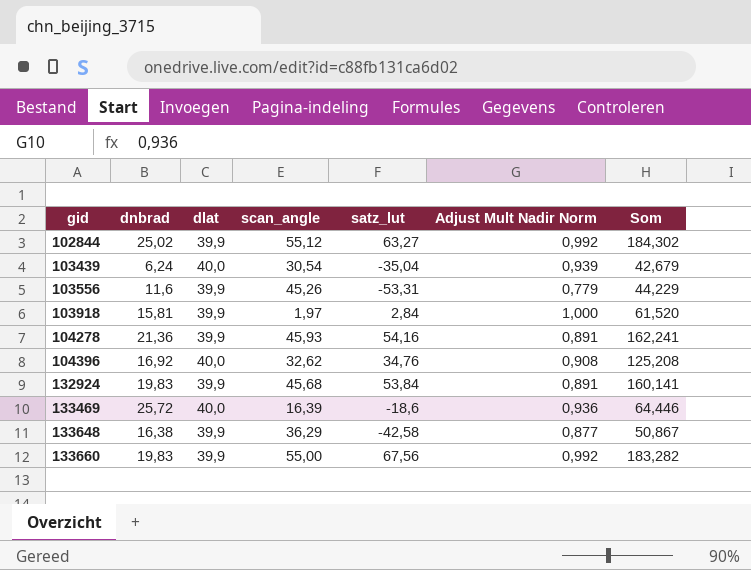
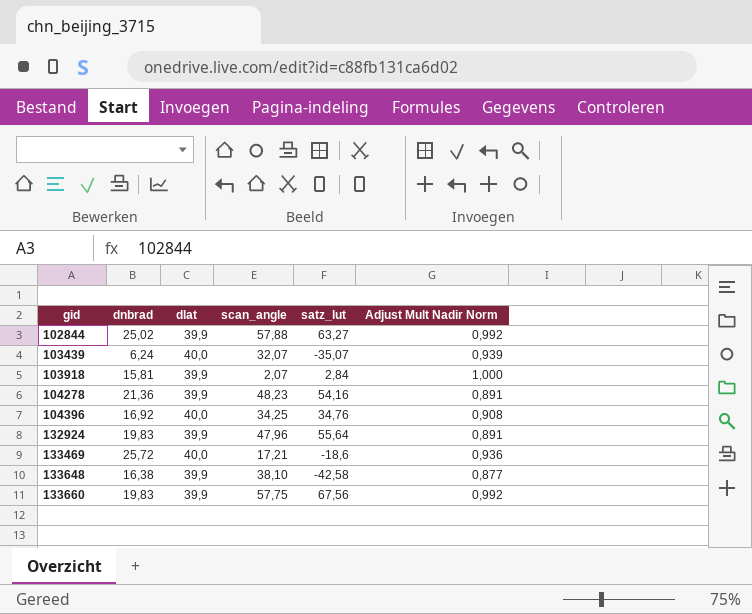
column Som | formula: [dnbrad] + [dlat] + [scan_angle] + [satz_lut] + [Adjust Mult Nadir Norm] -> none
row 103556: 11,6 | 39,9 | 45,26 | -53,31 | 0,779 | 44,229 -> none
102844 | scan_angle: 55,12 -> 57,88
103439 | scan_angle: 30,54 -> 32,07
103439 | satz_lut: -35,04 -> -35,07
103918 | scan_angle: 1,97 -> 2,07
104278 | scan_angle: 45,93 -> 48,23
104396 | scan_angle: 32,62 -> 34,25
132924 | scan_angle: 45,68 -> 47,96
132924 | satz_lut: 53,84 -> 55,64
133469 | scan_angle: 16,39 -> 17,21
133648 | scan_angle: 36,29 -> 38,10
133660 | scan_angle: 55,00 -> 57,75

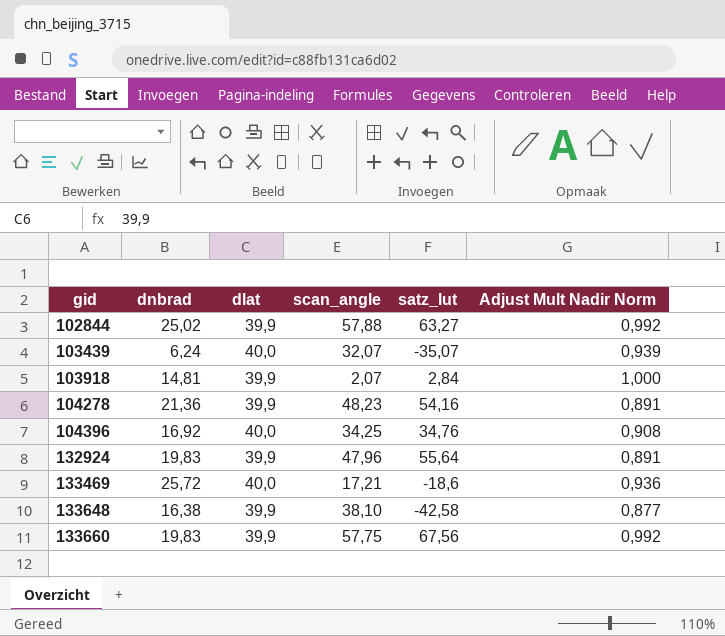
103918 | dnbrad: 15,81 -> 14,81

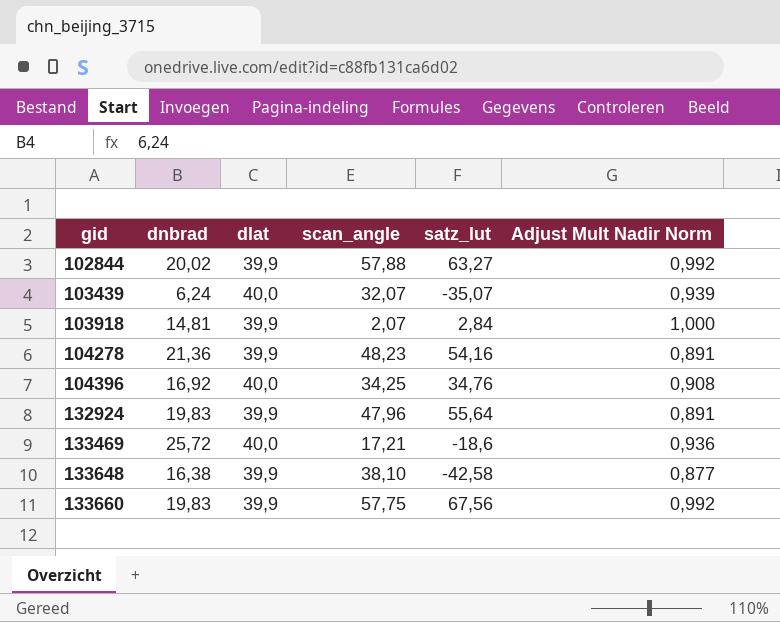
102844 | dnbrad: 25,02 -> 20,02

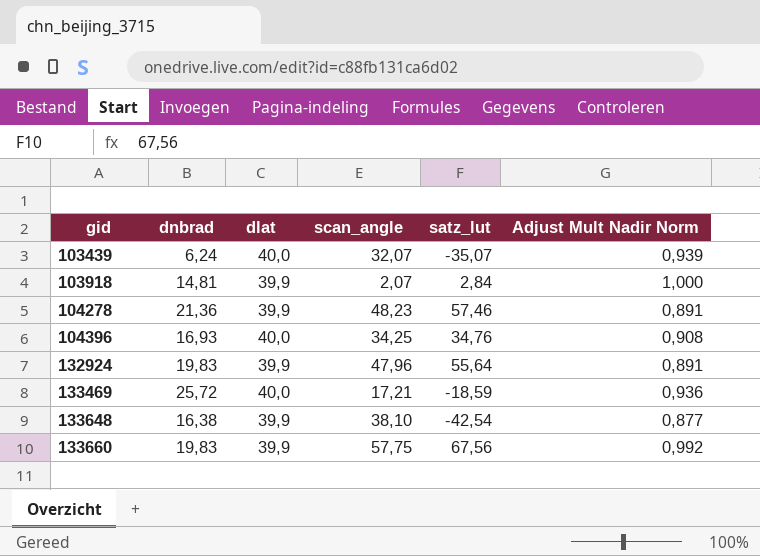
row 102844: 20,02 | 39,9 | 57,88 | 63,27 | 0,992 -> none
104278 | satz_lut: 54,16 -> 57,46
104396 | dnbrad: 16,92 -> 16,93
133469 | satz_lut: -18,6 -> -18,59
133648 | satz_lut: -42,58 -> -42,54

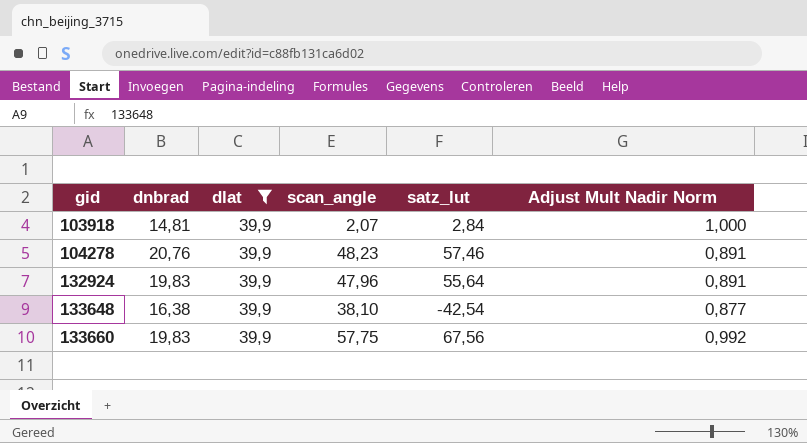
filter: none -> dlat = 39,9
104278 | dnbrad: 21,36 -> 20,76

